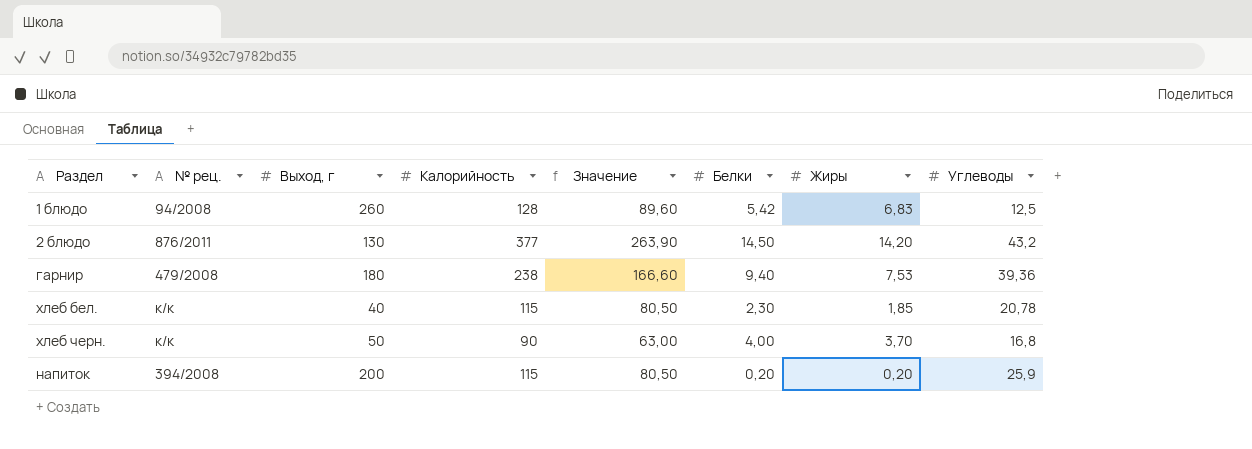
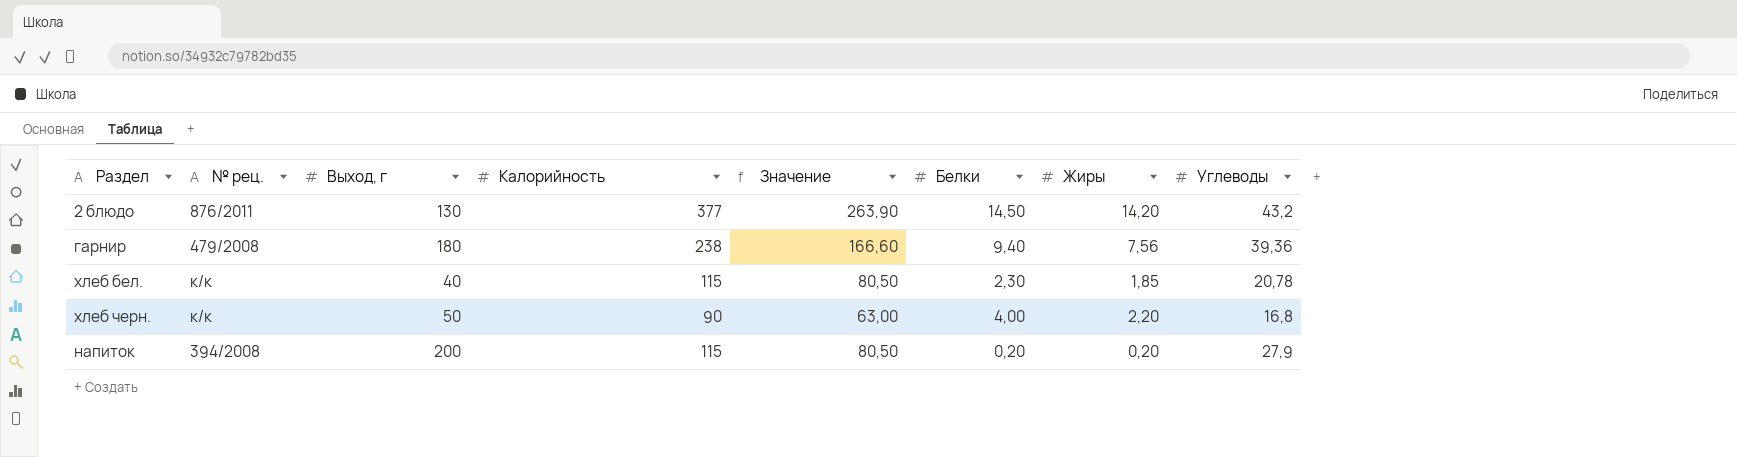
row 1 блюдо: 94/2008 | 260 | 128 | 89,60 | 5,42 | 6,83 | 12,5 -> none
гарнир | Жиры: 7,53 -> 7,56
хлеб черн. | Жиры: 3,70 -> 2,20
напиток | Углеводы: 25,9 -> 27,9

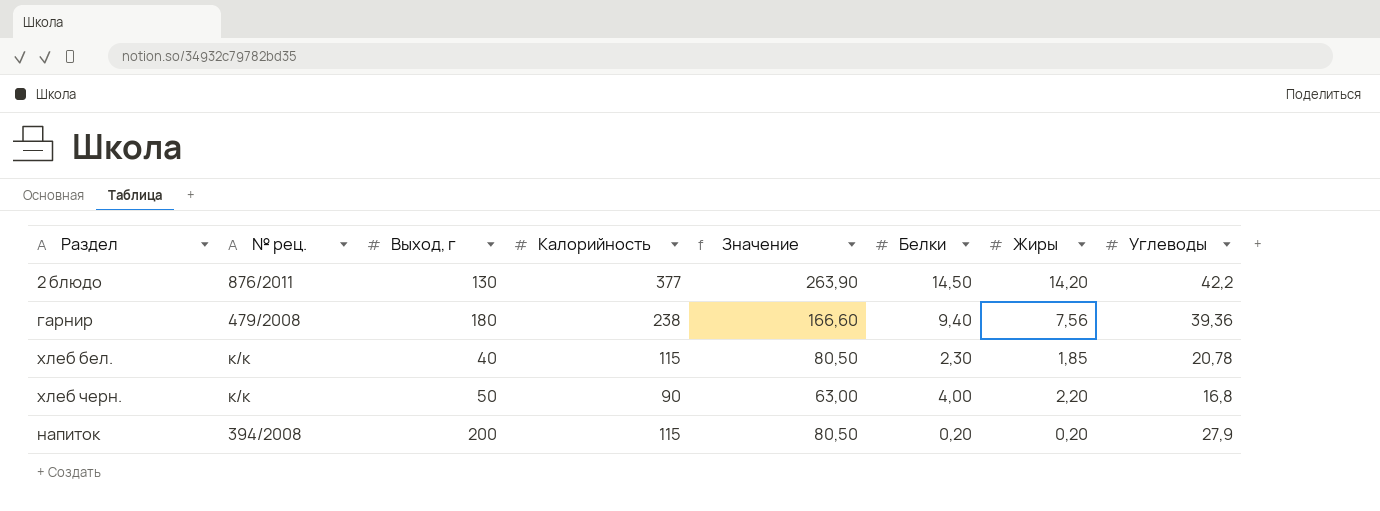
2 блюдо | Углеводы: 43,2 -> 42,2

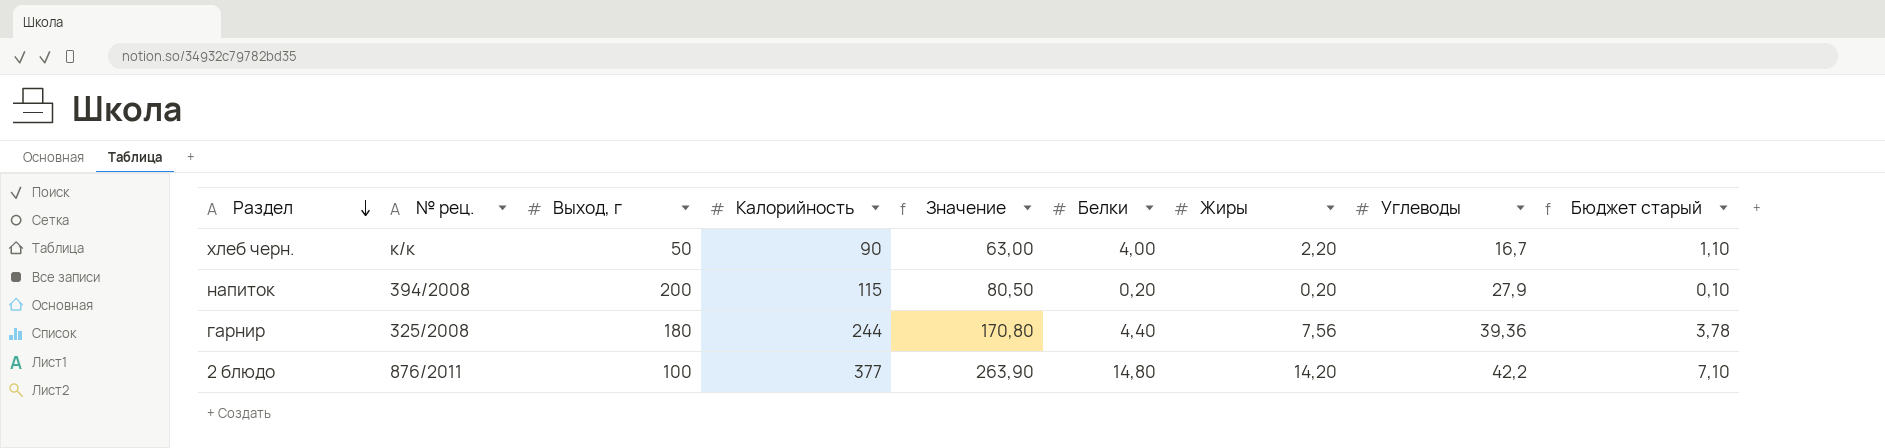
row order: none -> Раздел descending
column Бюджет старый | formula: none -> [Жиры] * 0,5
row хлеб бел.: к/к | 40 | 115 | 80,50 | 2,30 | 1,85 | 20,78 -> none
хлеб черн. | Углеводы: 16,8 -> 16,7
гарнир | № рец.: 479/2008 -> 325/2008
гарнир | Калорийность: 238 -> 244
гарнир | Значение: 166,60 -> 170,80
гарнир | Белки: 9,40 -> 4,40
2 блюдо | Выход, г: 130 -> 100
2 блюдо | Белки: 14,50 -> 14,80

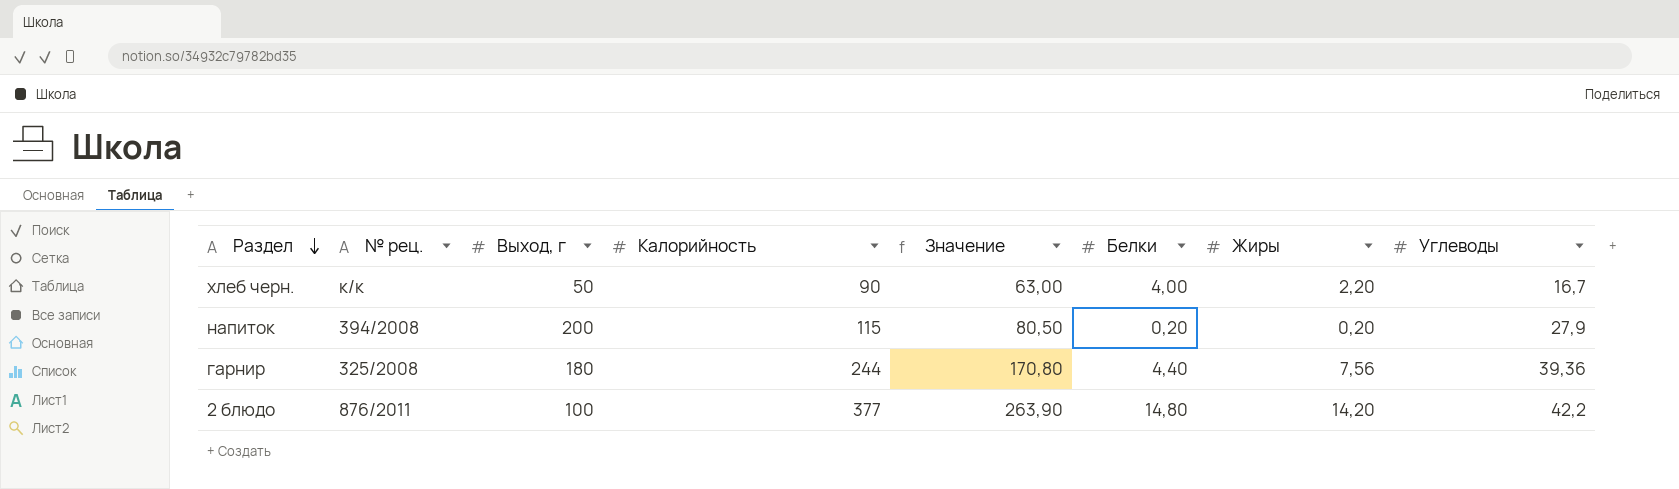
column Бюджет старый | formula: [Жиры] * 0,5 -> none

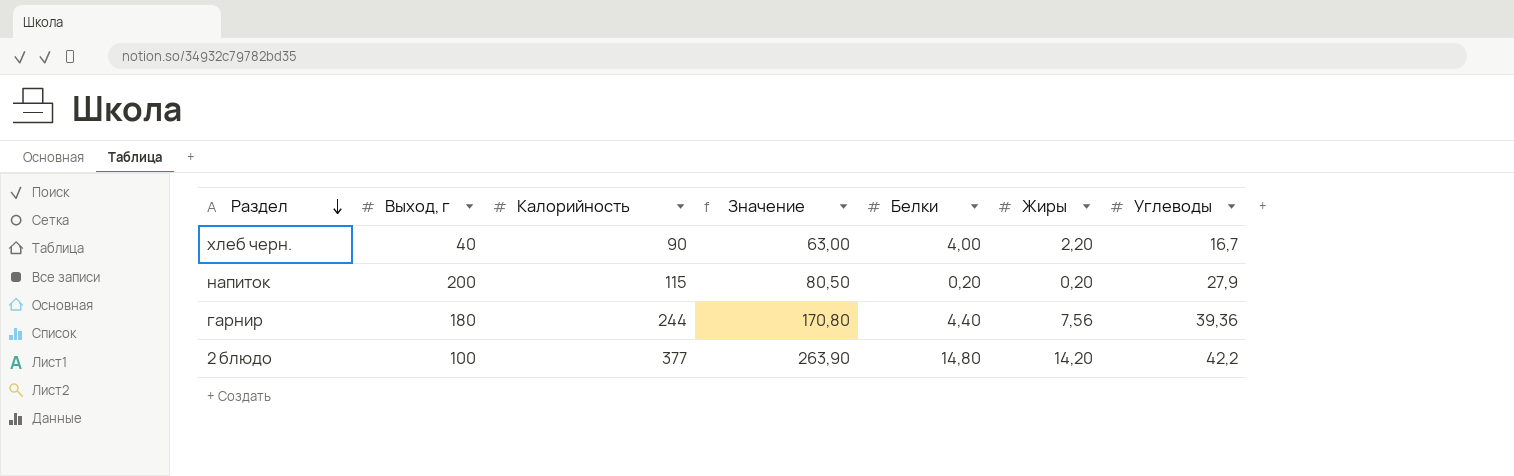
column № рец. | position: 2 -> none
хлеб черн. | Выход, г: 50 -> 40

